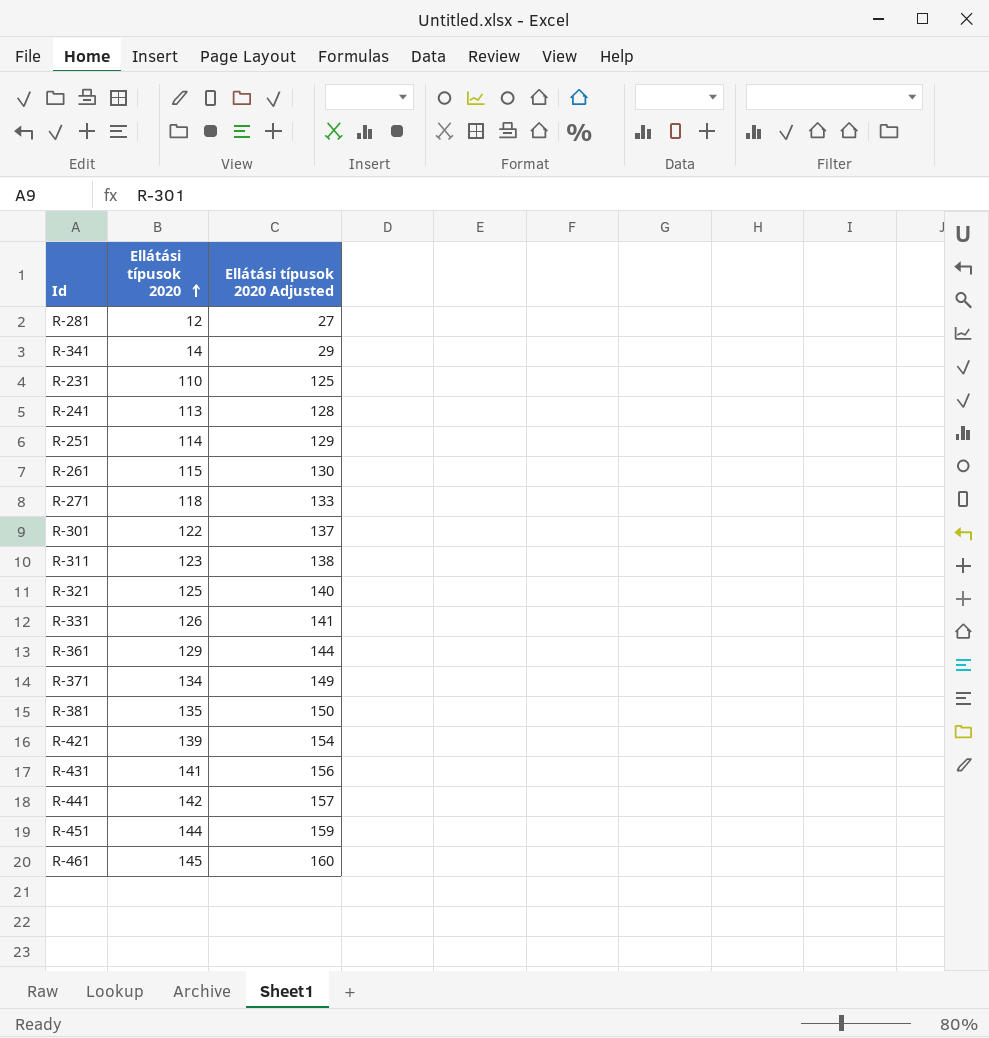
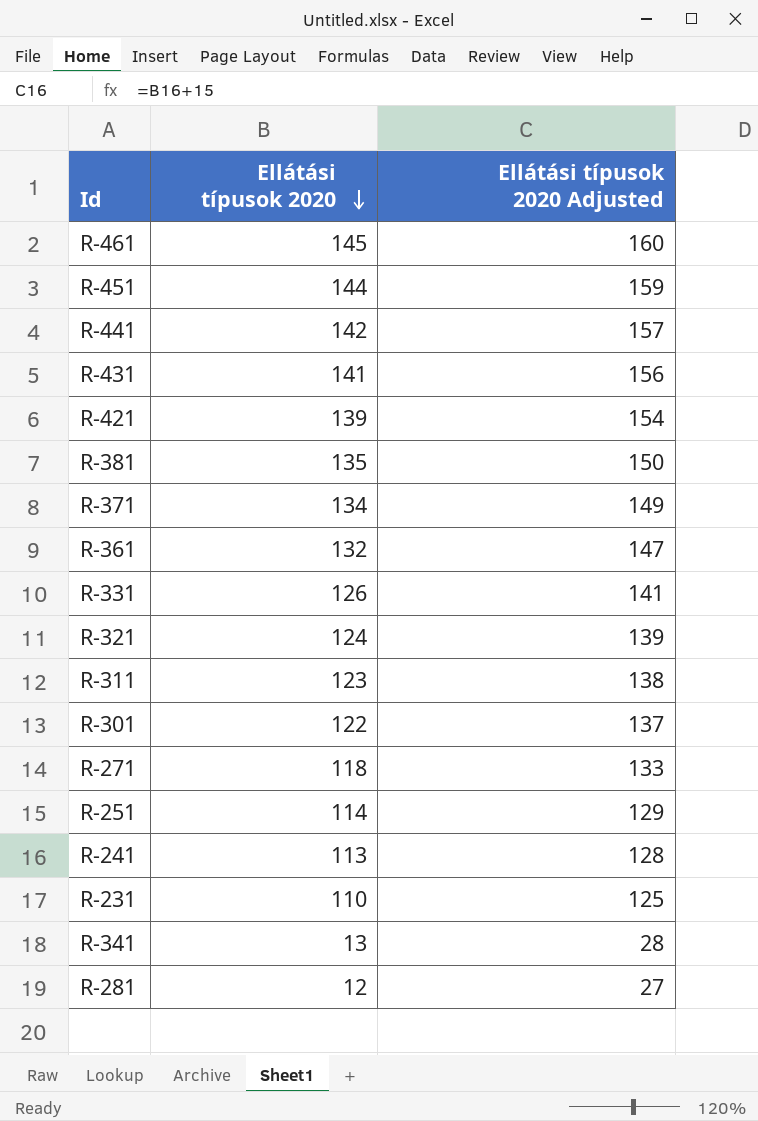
row order: Ellátási típusok 2020 ascending -> Ellátási típusok 2020 descending
row R-261: 115 | 130 -> none
R-361 | Ellátási típusok 2020: 129 -> 132
R-361 | Ellátási típusok 2020 Adjusted: 144 -> 147
R-321 | Ellátási típusok 2020: 125 -> 124
R-321 | Ellátási típusok 2020 Adjusted: 140 -> 139
R-341 | Ellátási típusok 2020: 14 -> 13
R-341 | Ellátási típusok 2020 Adjusted: 29 -> 28

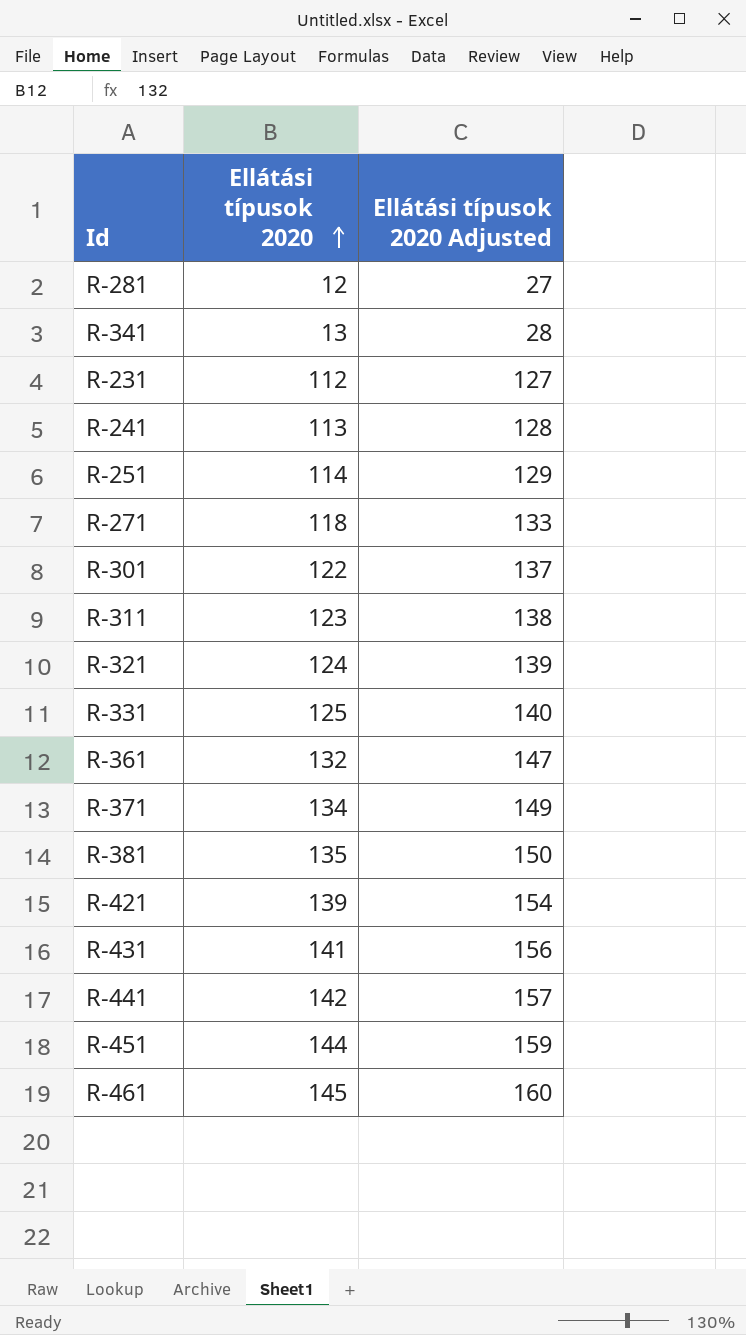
row order: Ellátási típusok 2020 descending -> Ellátási típusok 2020 ascending
R-231 | Ellátási típusok 2020: 110 -> 112
R-231 | Ellátási típusok 2020 Adjusted: 125 -> 127
R-331 | Ellátási típusok 2020: 126 -> 125
R-331 | Ellátási típusok 2020 Adjusted: 141 -> 140

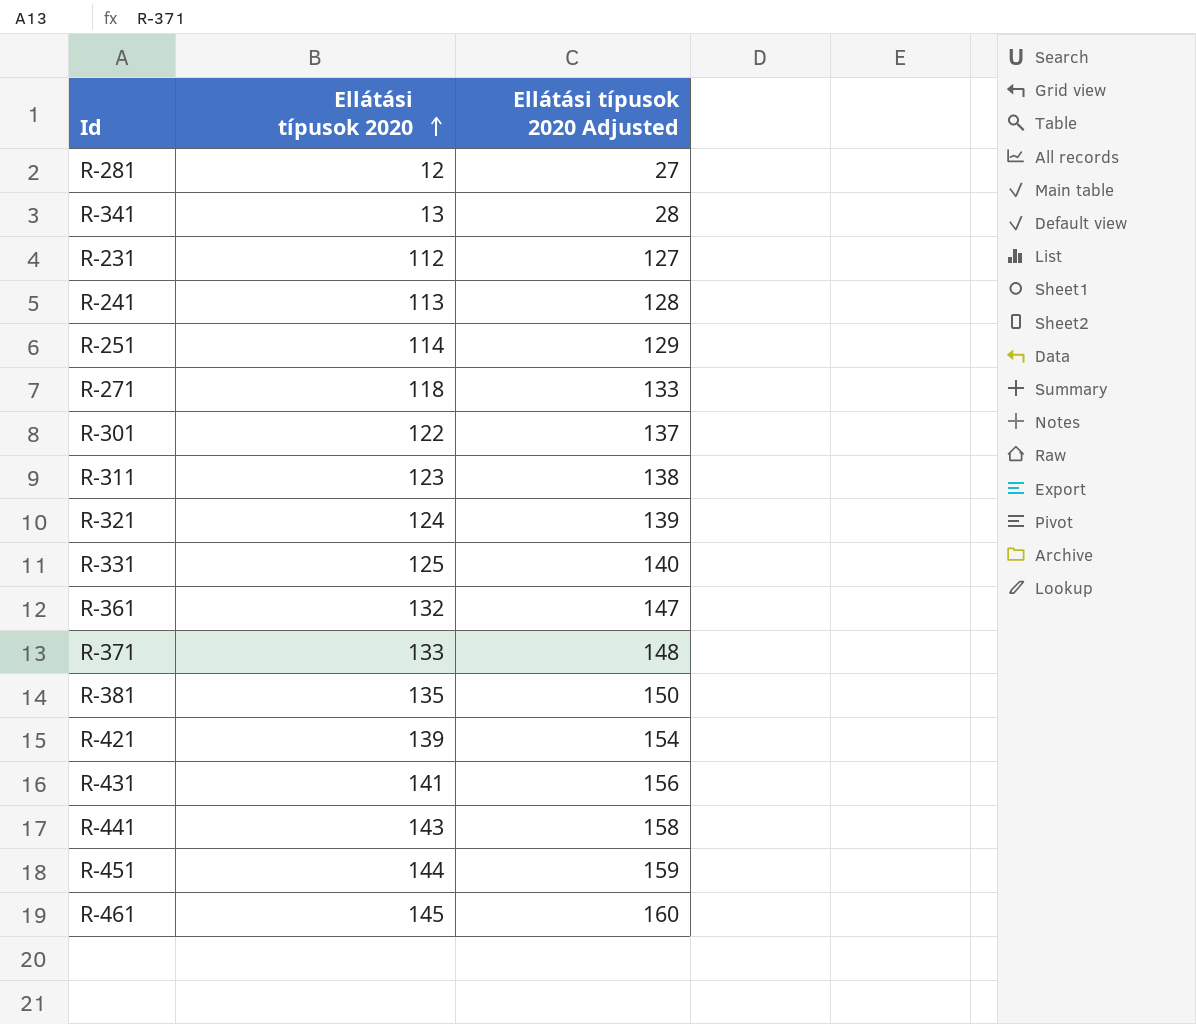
R-371 | Ellátási típusok 2020: 134 -> 133
R-371 | Ellátási típusok 2020 Adjusted: 149 -> 148
R-441 | Ellátási típusok 2020: 142 -> 143
R-441 | Ellátási típusok 2020 Adjusted: 157 -> 158

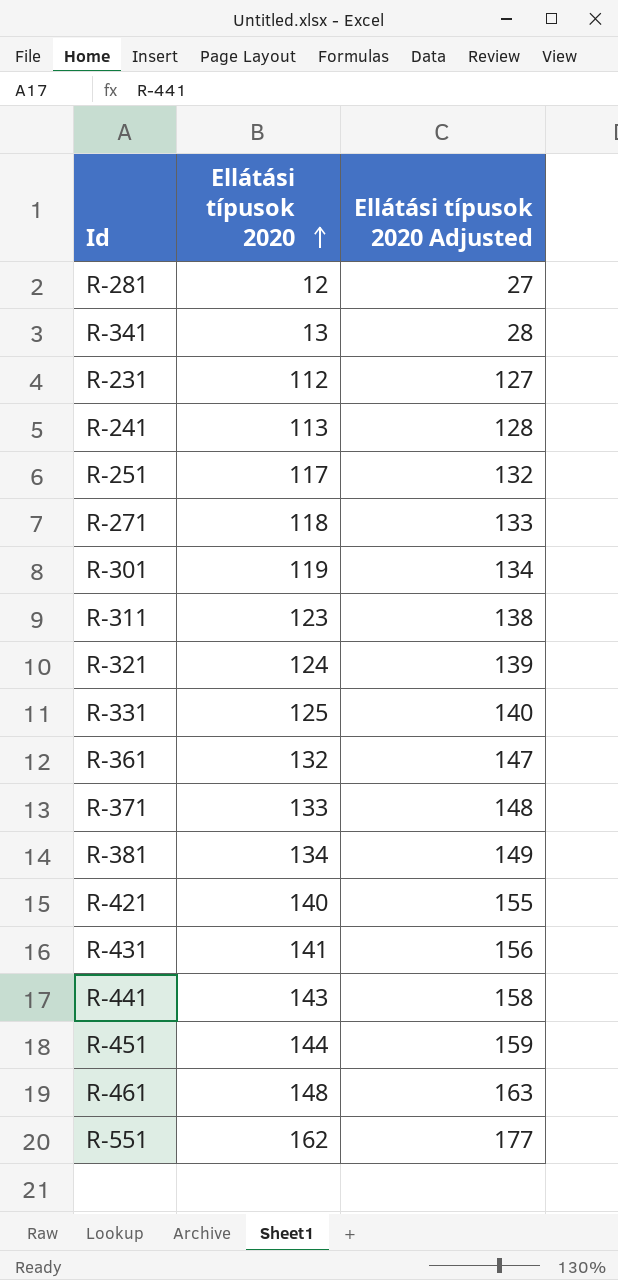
R-251 | Ellátási típusok 2020: 114 -> 117
R-251 | Ellátási típusok 2020 Adjusted: 129 -> 132
R-301 | Ellátási típusok 2020: 122 -> 119
R-301 | Ellátási típusok 2020 Adjusted: 137 -> 134
R-381 | Ellátási típusok 2020: 135 -> 134
R-381 | Ellátási típusok 2020 Adjusted: 150 -> 149
R-421 | Ellátási típusok 2020: 139 -> 140
R-421 | Ellátási típusok 2020 Adjusted: 154 -> 155
R-461 | Ellátási típusok 2020: 145 -> 148
R-461 | Ellátási típusok 2020 Adjusted: 160 -> 163
row R-551: none -> 162 | 177

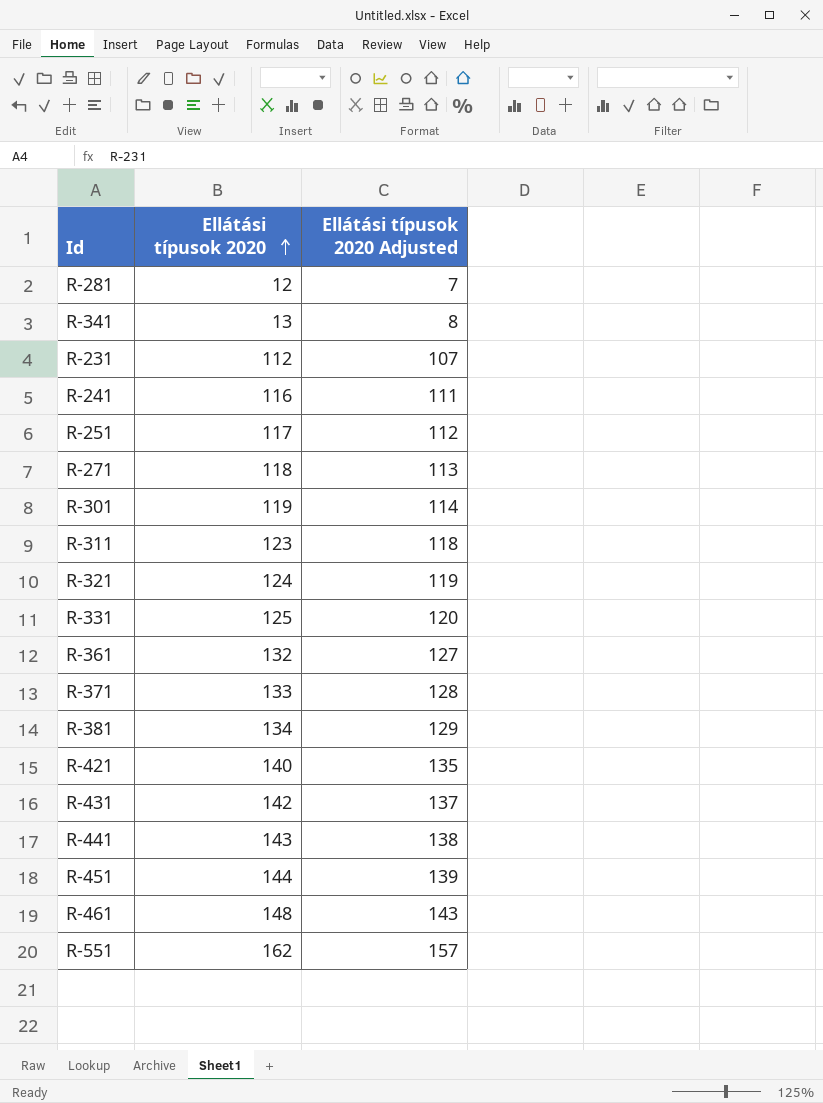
column Ellátási típusok 2020 Adjusted | formula: [Ellátási típusok 2020] + 15 -> [Ellátási típusok 2020] - 5
R-241 | Ellátási típusok 2020: 113 -> 116
R-431 | Ellátási típusok 2020: 141 -> 142

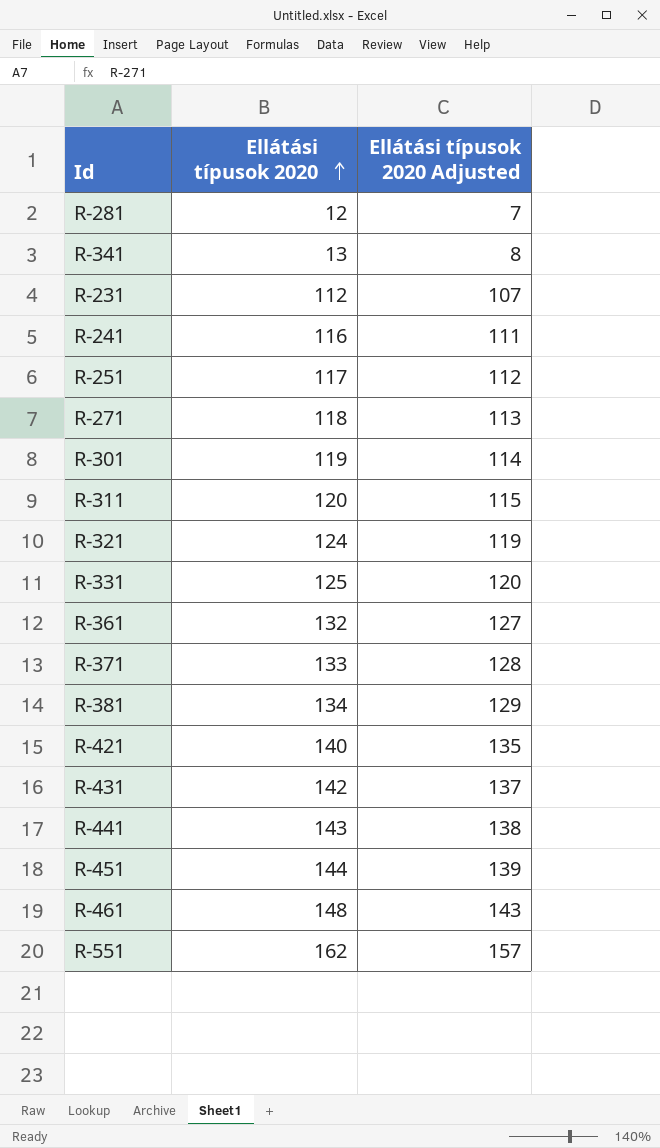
R-311 | Ellátási típusok 2020: 123 -> 120
R-311 | Ellátási típusok 2020 Adjusted: 118 -> 115

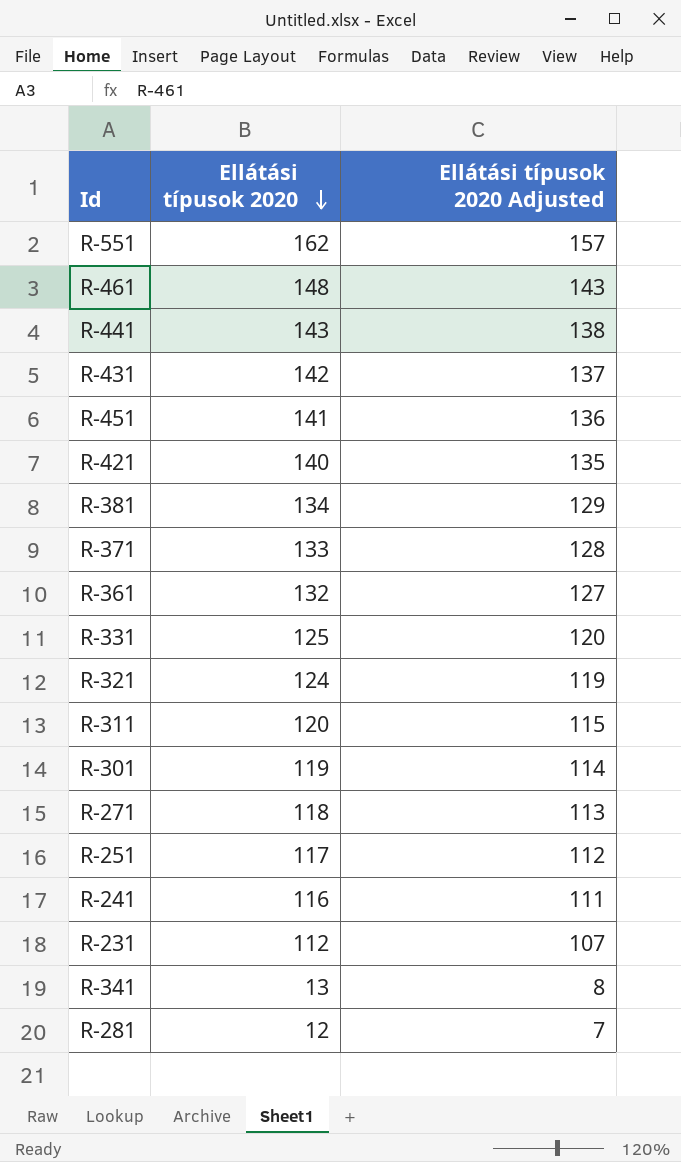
row order: Ellátási típusok 2020 ascending -> Ellátási típusok 2020 descending
R-451 | Ellátási típusok 2020: 144 -> 141
R-451 | Ellátási típusok 2020 Adjusted: 139 -> 136

